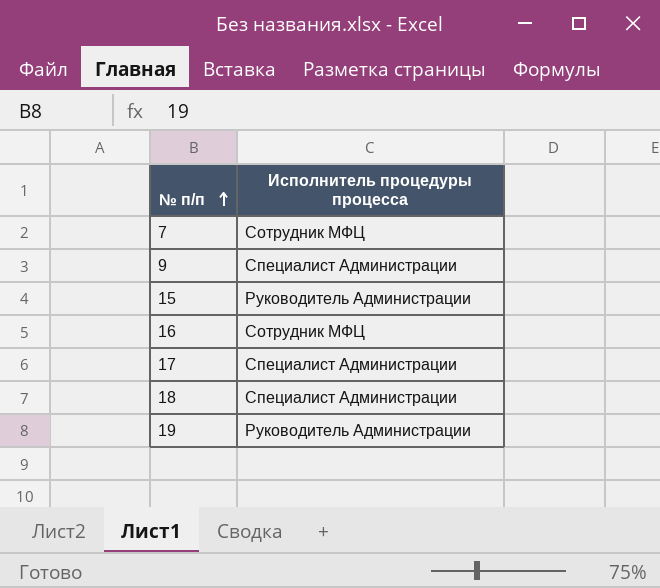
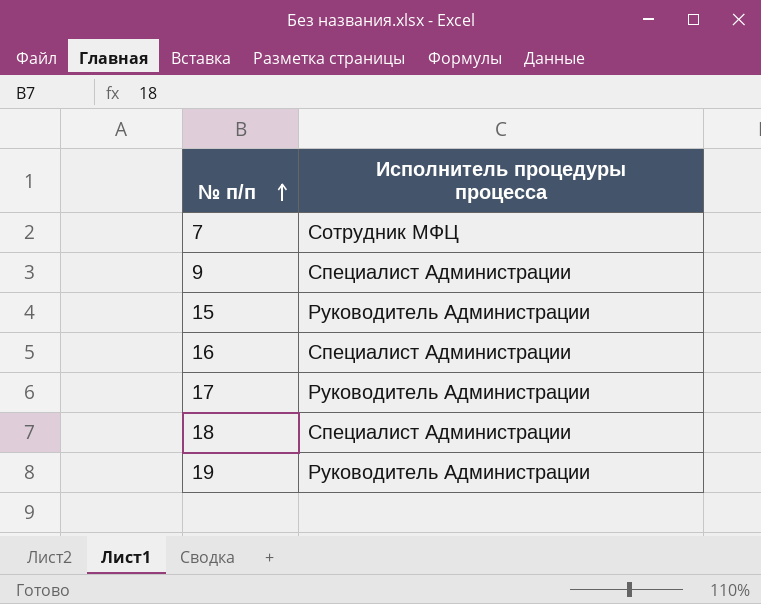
16 | Исполнитель процедуры процесса: Сотрудник МФЦ -> Специалист Администрации
17 | Исполнитель процедуры процесса: Специалист Администрации -> Руководитель Администрации

